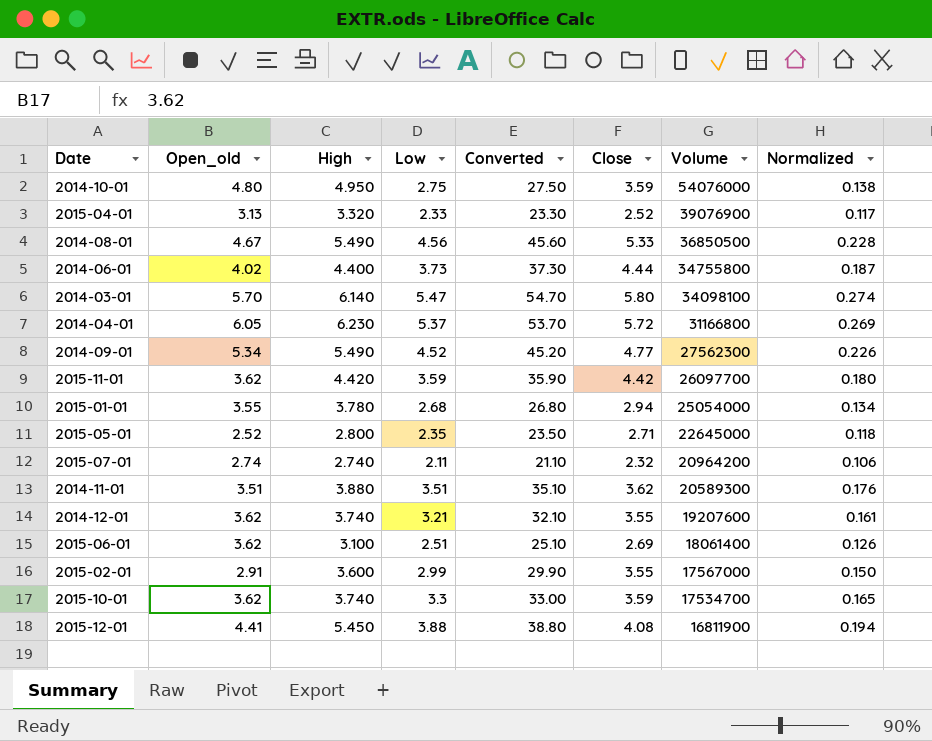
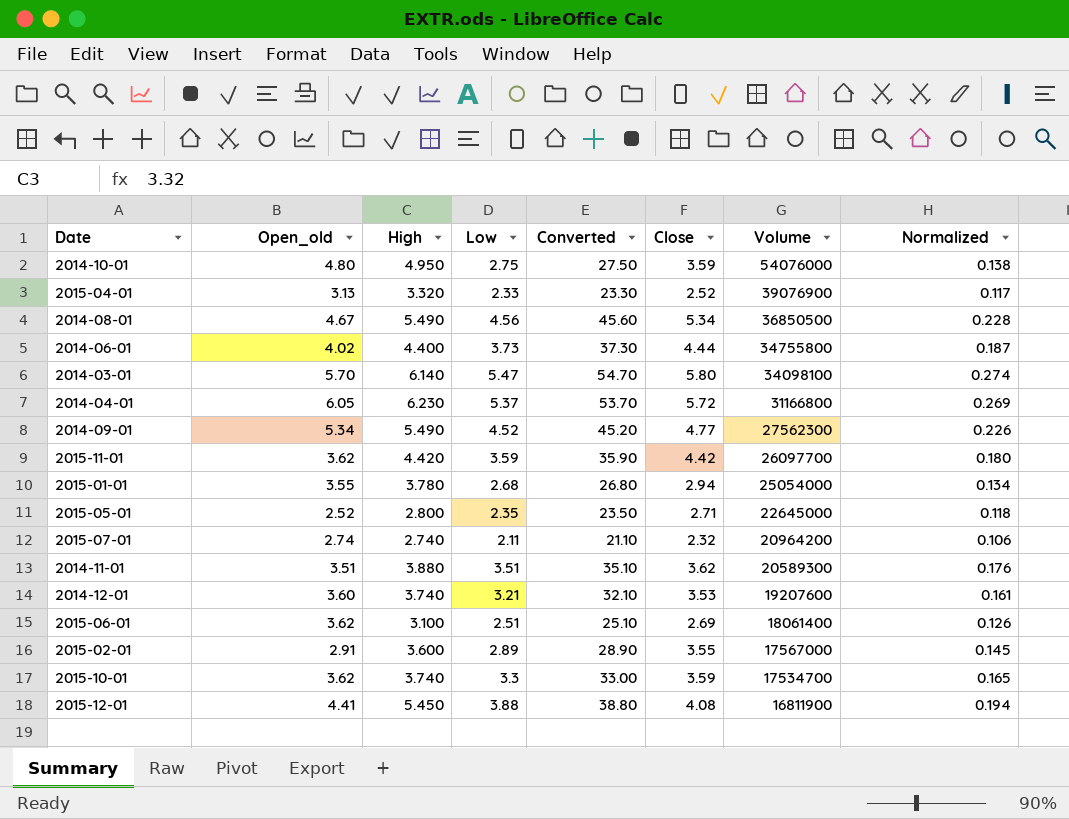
2014-08-01 | Close: 5.33 -> 5.34
2014-12-01 | Open_old: 3.62 -> 3.60
2014-12-01 | Close: 3.55 -> 3.53
2015-02-01 | Low: 2.99 -> 2.89
2015-02-01 | Converted: 29.90 -> 28.90
2015-02-01 | Normalized: 0.150 -> 0.145

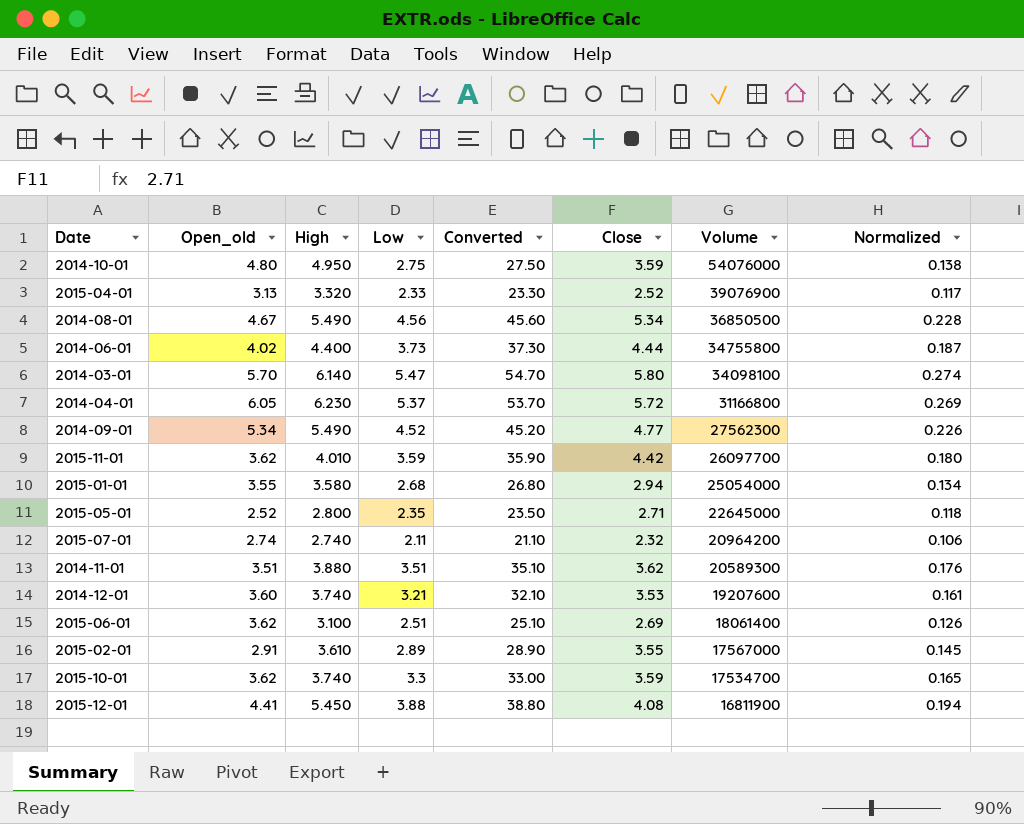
2015-11-01 | High: 4.420 -> 4.010
2015-01-01 | High: 3.780 -> 3.580
2015-02-01 | High: 3.600 -> 3.610

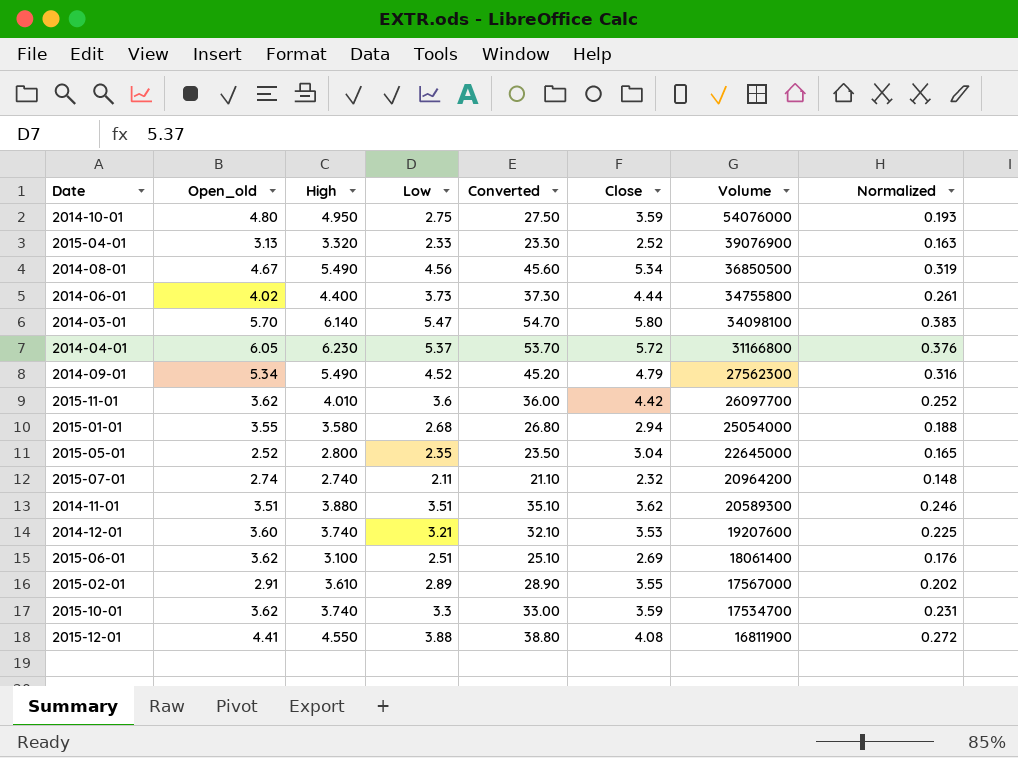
column Normalized | formula: [Low] * 0.05 -> [Low] * 0.07
2014-09-01 | Close: 4.77 -> 4.79
2015-11-01 | Low: 3.59 -> 3.6
2015-11-01 | Converted: 35.90 -> 36.00
2015-05-01 | Close: 2.71 -> 3.04
2015-12-01 | High: 5.450 -> 4.550

